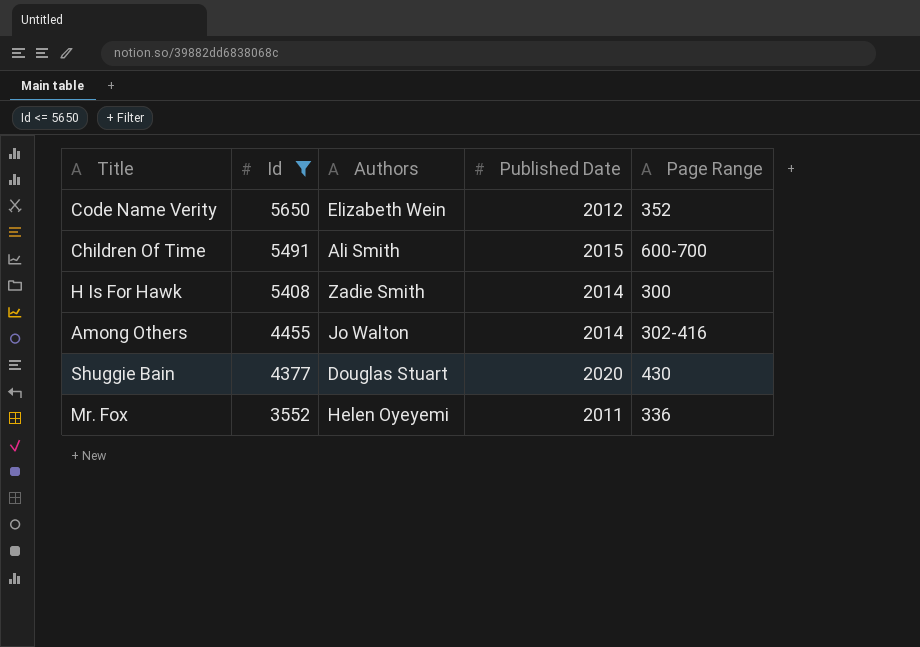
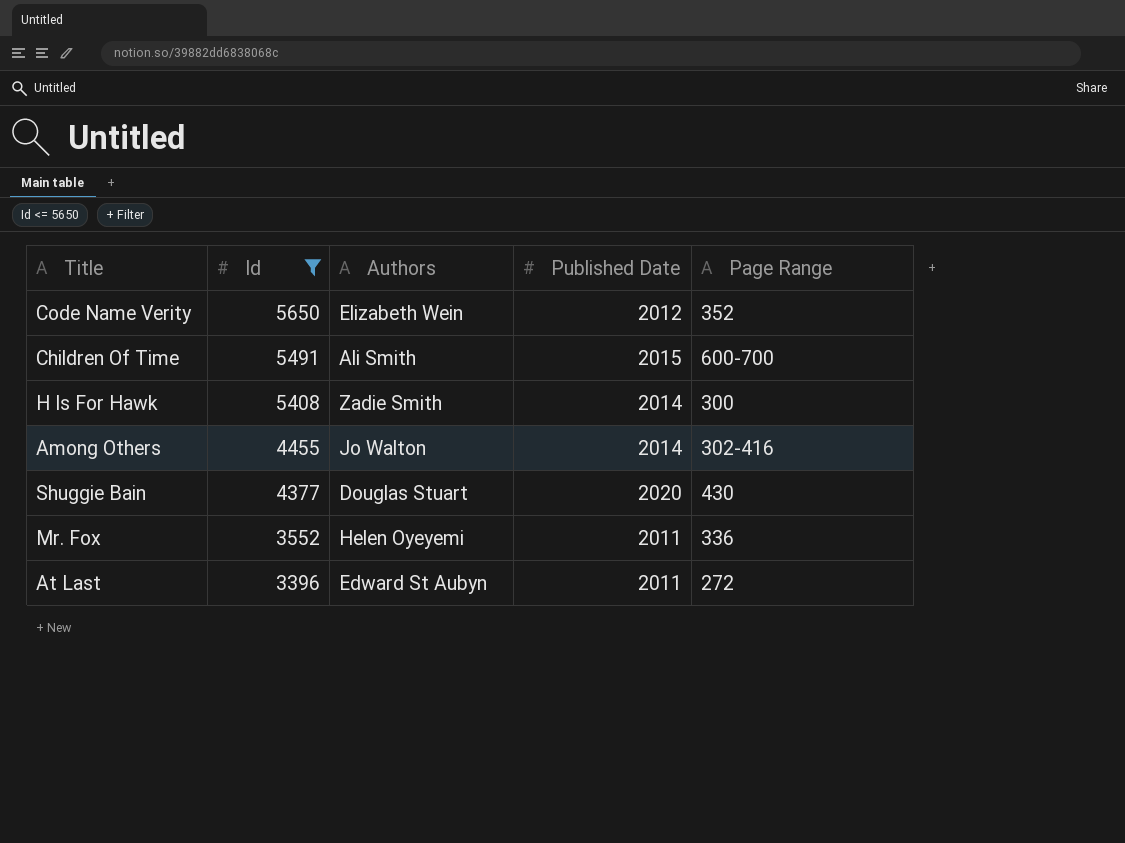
row At Last: none -> 3396 | Edward St Aubyn | 2011 | 272

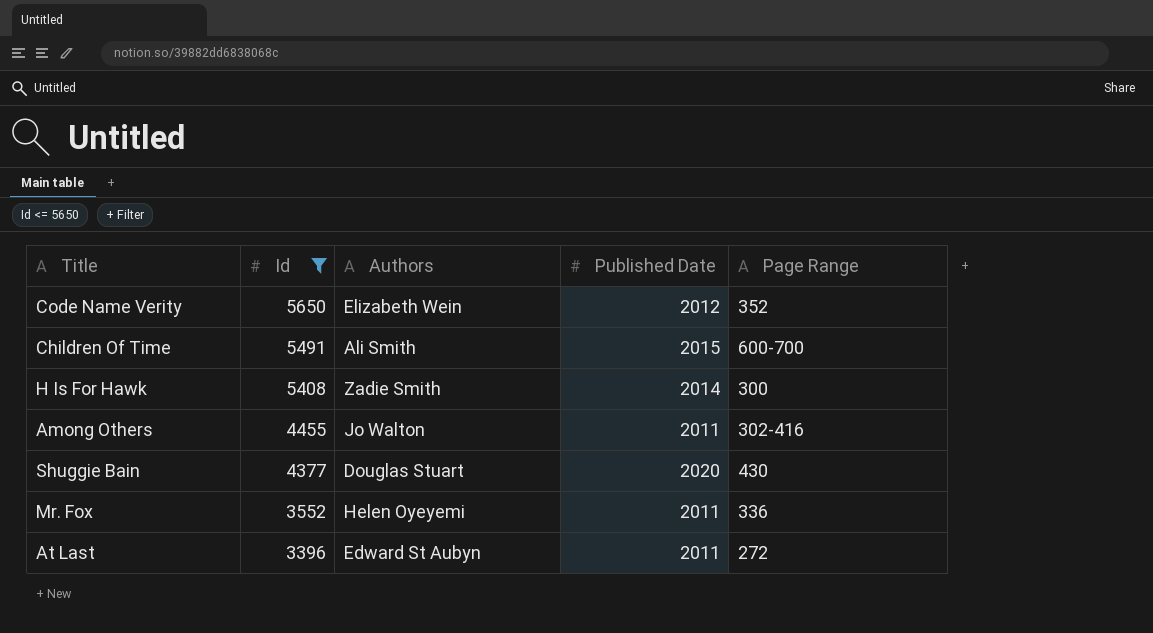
Among Others | Published Date: 2014 -> 2011

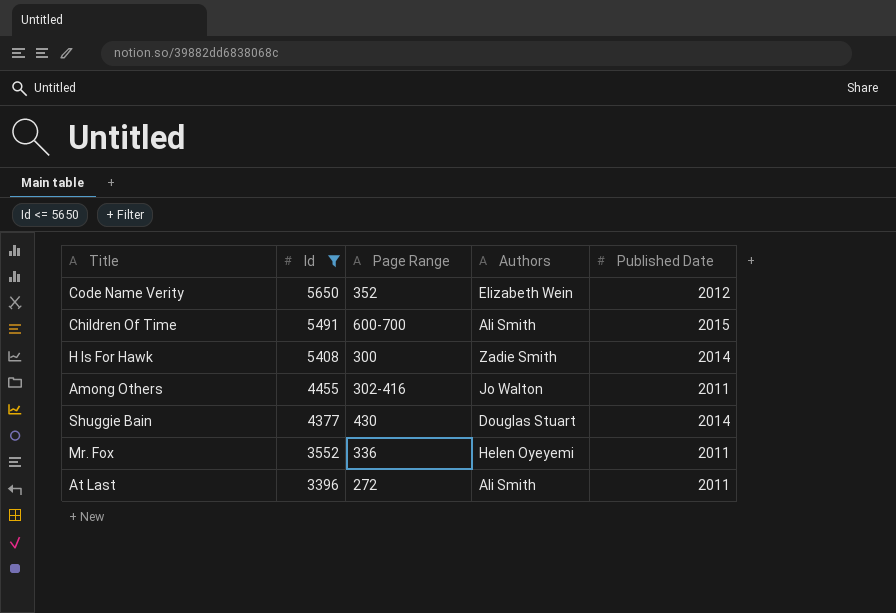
column Page Range | position: 5 -> 3
Shuggie Bain | Published Date: 2020 -> 2014
At Last | Authors: Edward St Aubyn -> Ali Smith

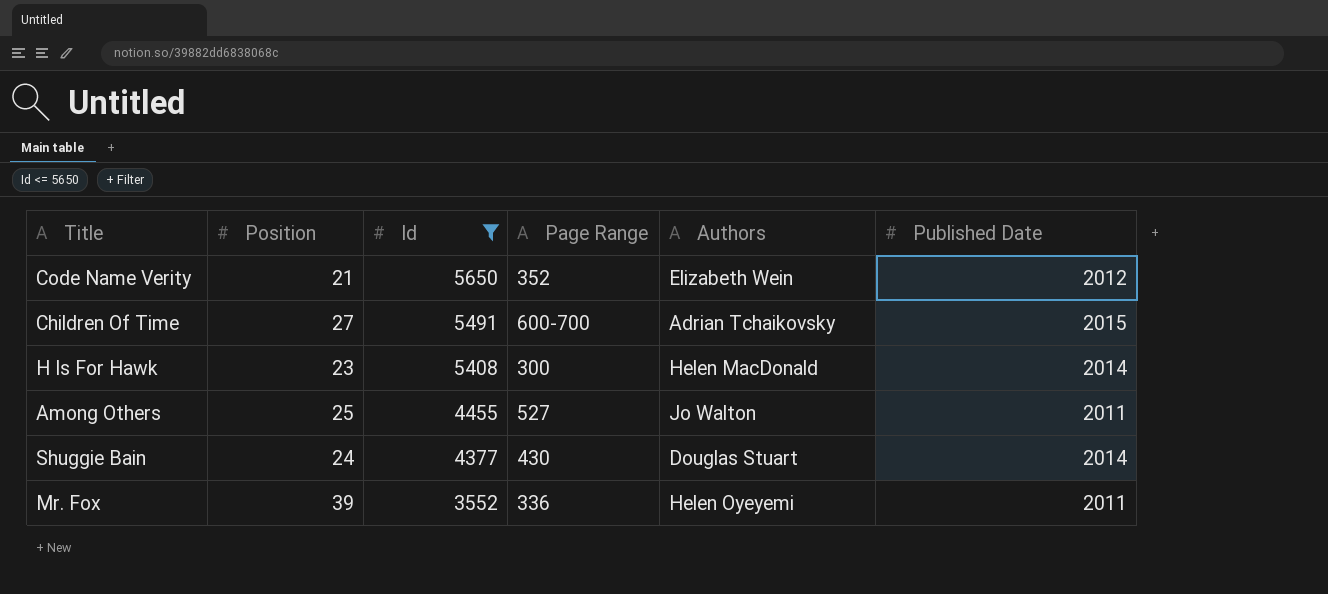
column Position | position: none -> 2
row At Last: 3396 | 272 | Ali Smith | 2011 -> none
Children Of Time | Authors: Ali Smith -> Adrian Tchaikovsky
H Is For Hawk | Authors: Zadie Smith -> Helen MacDonald
Among Others | Page Range: 302-416 -> 527

